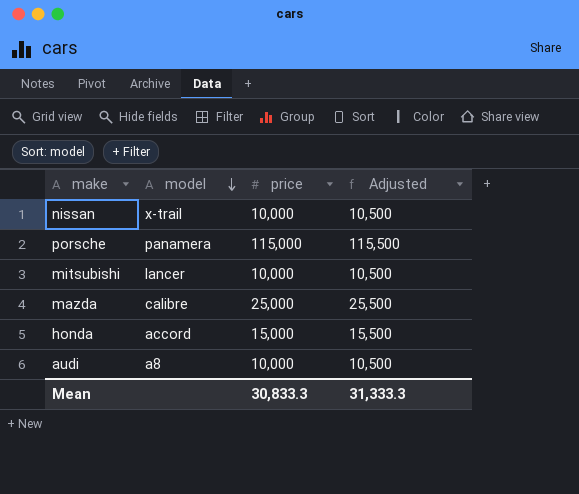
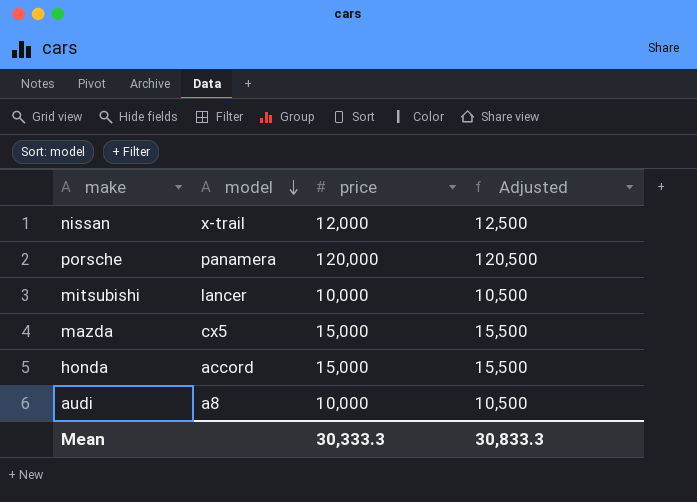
nissan | price: 10,000 -> 12,000
nissan | Adjusted: 10,500 -> 12,500
porsche | price: 115,000 -> 120,000
porsche | Adjusted: 115,500 -> 120,500
mazda | model: calibre -> cx5
mazda | price: 25,000 -> 15,000
mazda | Adjusted: 25,500 -> 15,500
Mean | price: 30,833.3 -> 30,333.3
Mean | Adjusted: 31,333.3 -> 30,833.3

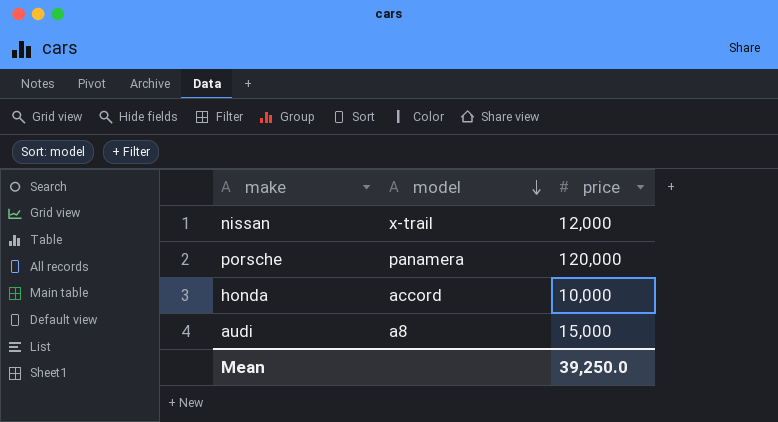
column Adjusted | formula: [price] + 500 -> none
row mitsubishi: lancer | 10,000 | 10,500 -> none
row mazda: cx5 | 15,000 | 15,500 -> none
honda | price: 15,000 -> 10,000
audi | price: 10,000 -> 15,000
Mean | price: 30,333.3 -> 39,250.0

